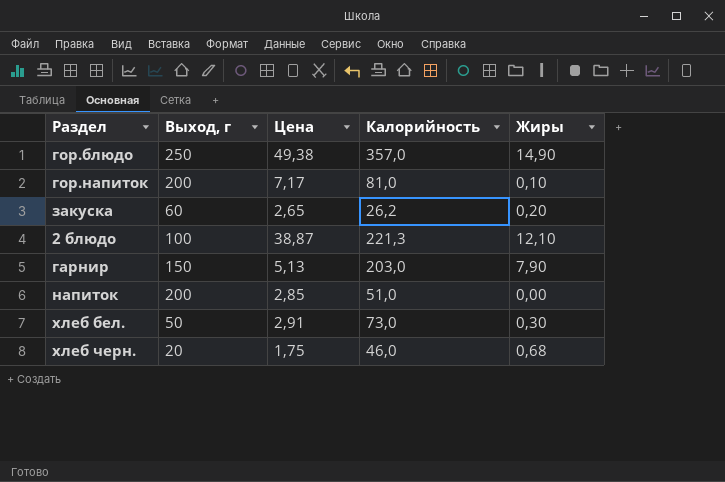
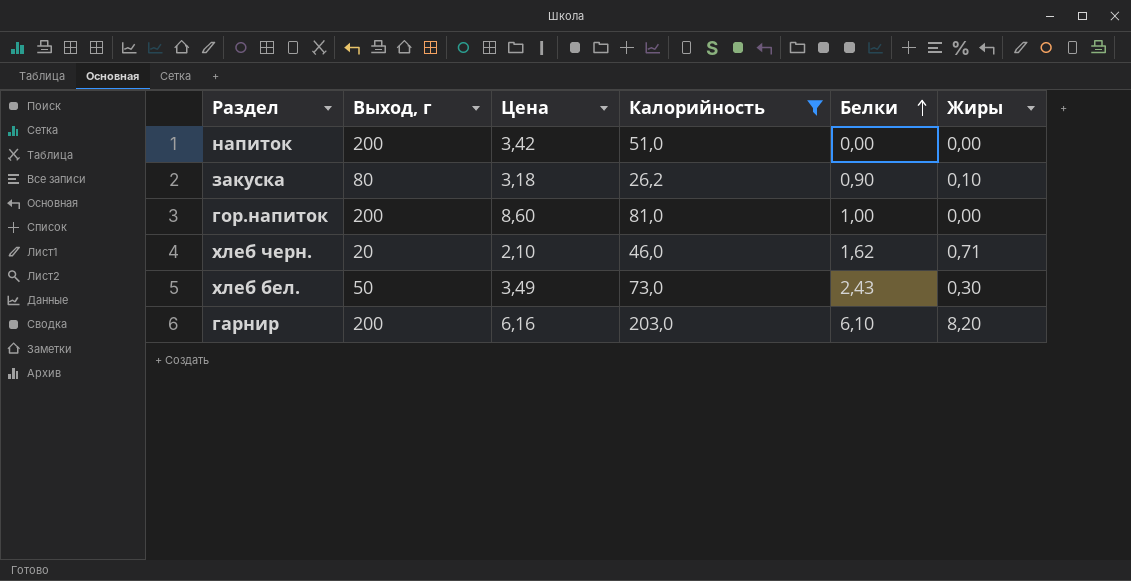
filter: none -> Калорийность <= 203,0
row order: none -> Белки ascending
column Белки | position: none -> 5
напиток | Цена: 2,85 -> 3,42
закуска | Выход, г: 60 -> 80
закуска | Цена: 2,65 -> 3,18
закуска | Жиры: 0,20 -> 0,10
гор.напиток | Цена: 7,17 -> 8,60
гор.напиток | Жиры: 0,10 -> 0,00
хлеб черн. | Цена: 1,75 -> 2,10
хлеб черн. | Жиры: 0,68 -> 0,71
хлеб бел. | Цена: 2,91 -> 3,49
гарнир | Выход, г: 150 -> 200
гарнир | Цена: 5,13 -> 6,16
гарнир | Жиры: 7,90 -> 8,20

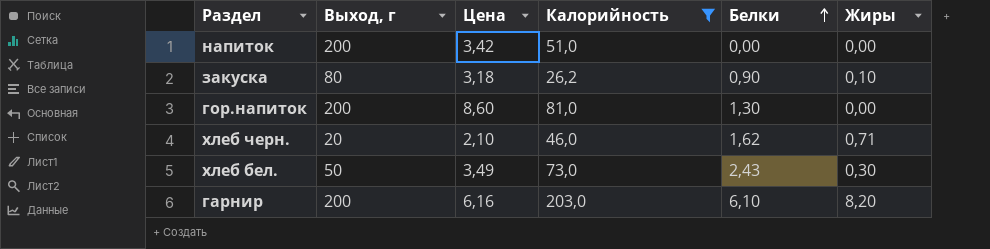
гор.напиток | Белки: 1,00 -> 1,30

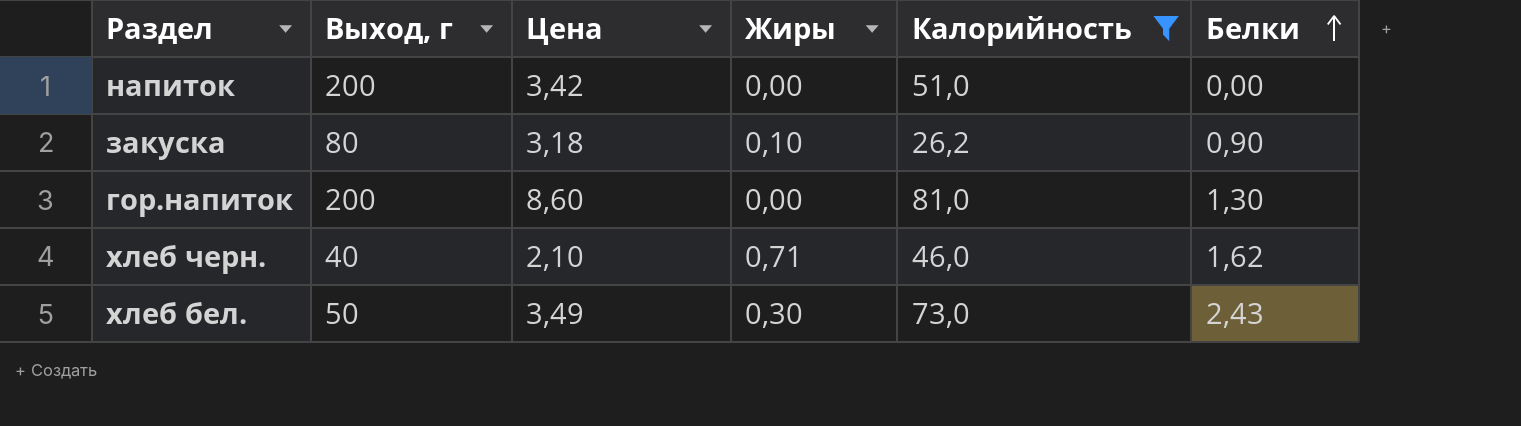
column Жиры | position: 6 -> 4
row гарнир: 200 | 6,16 | 203,0 | 6,10 | 8,20 -> none
хлеб черн. | Выход, г: 20 -> 40

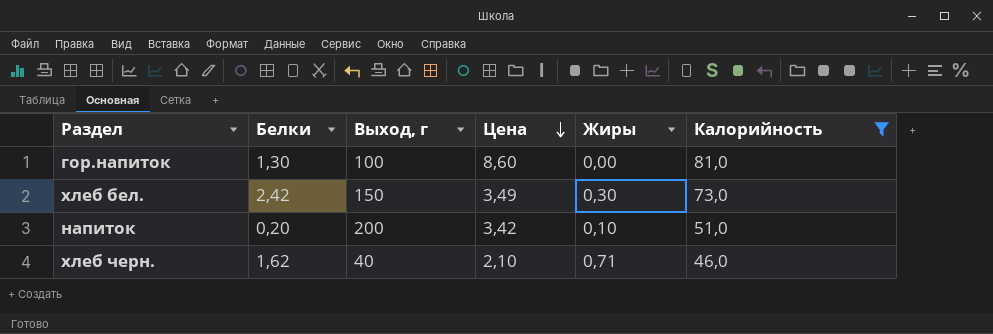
row order: Белки ascending -> Цена descending
column Белки | position: 6 -> 2
row закуска: 80 | 3,18 | 0,10 | 26,2 | 0,90 -> none
гор.напиток | Выход, г: 200 -> 100
хлеб бел. | Белки: 2,43 -> 2,42
хлеб бел. | Выход, г: 50 -> 150
напиток | Белки: 0,00 -> 0,20
напиток | Жиры: 0,00 -> 0,10

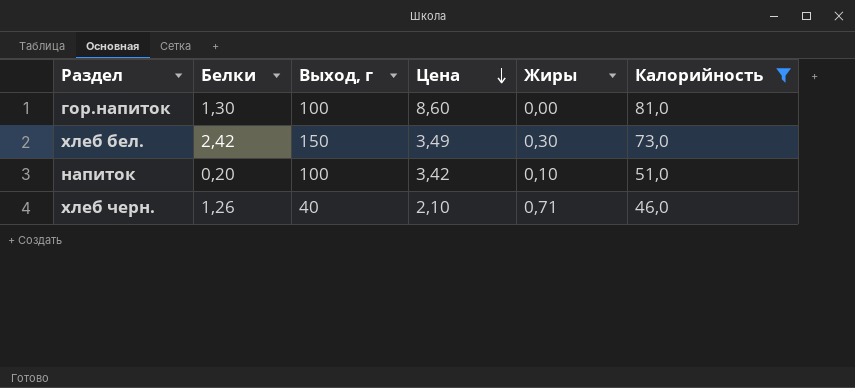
напиток | Выход, г: 200 -> 100
хлеб черн. | Белки: 1,62 -> 1,26

